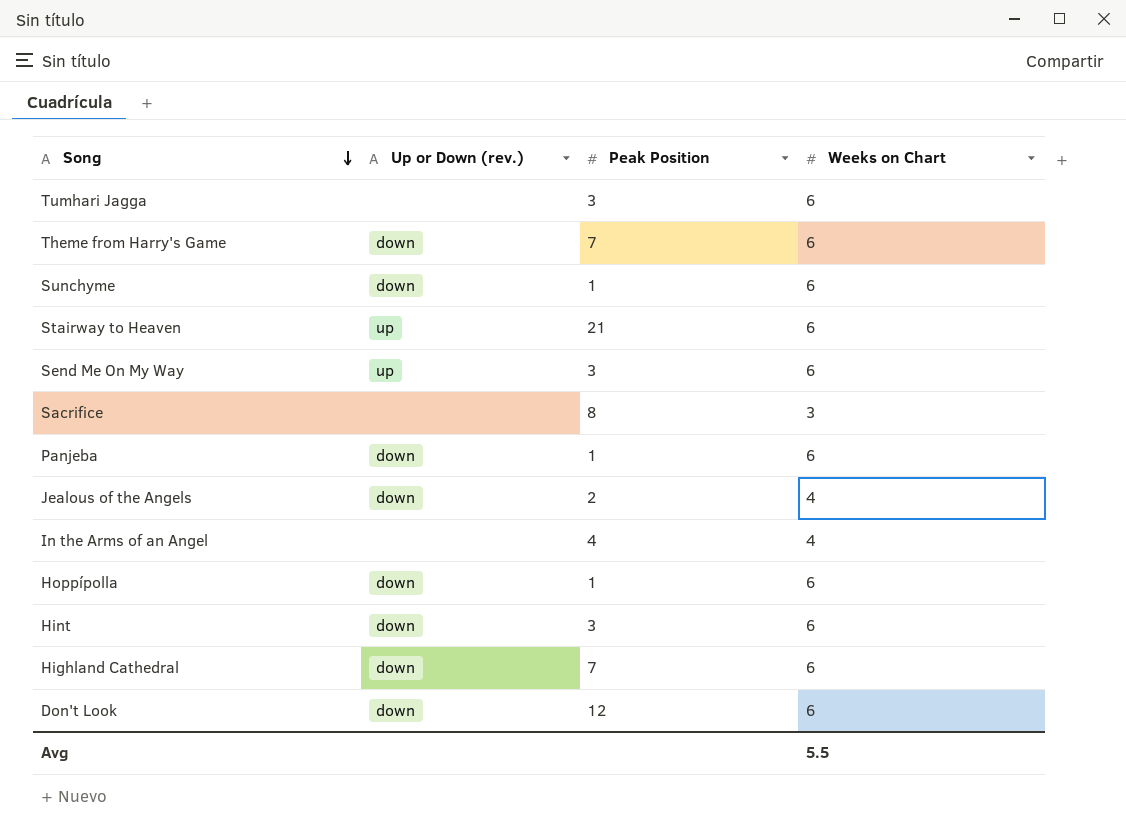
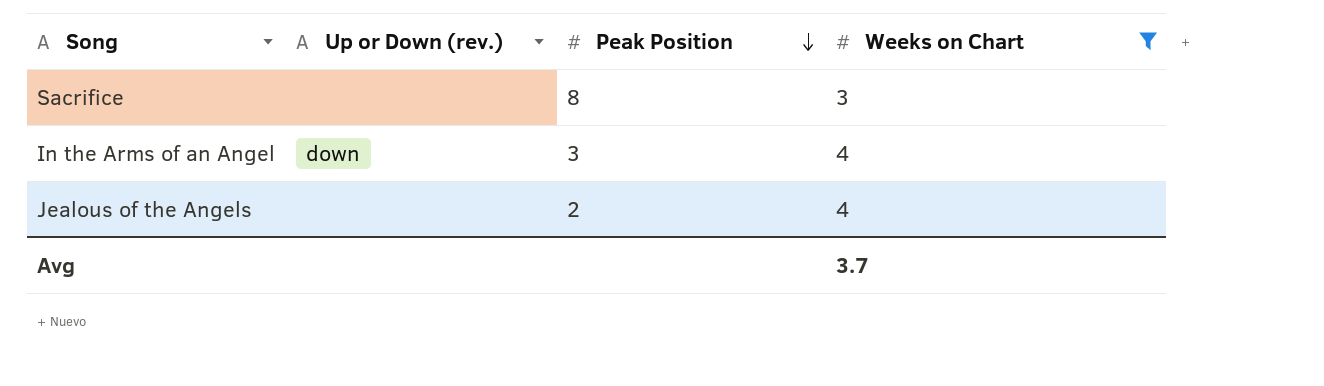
filter: none -> Weeks on Chart != 6
row order: Song descending -> Peak Position descending
In the Arms of an Angel | Up or Down (rev.): none -> down
In the Arms of an Angel | Peak Position: 4 -> 3
Jealous of the Angels | Up or Down (rev.): down -> none
Avg | Weeks on Chart: 5.5 -> 3.7

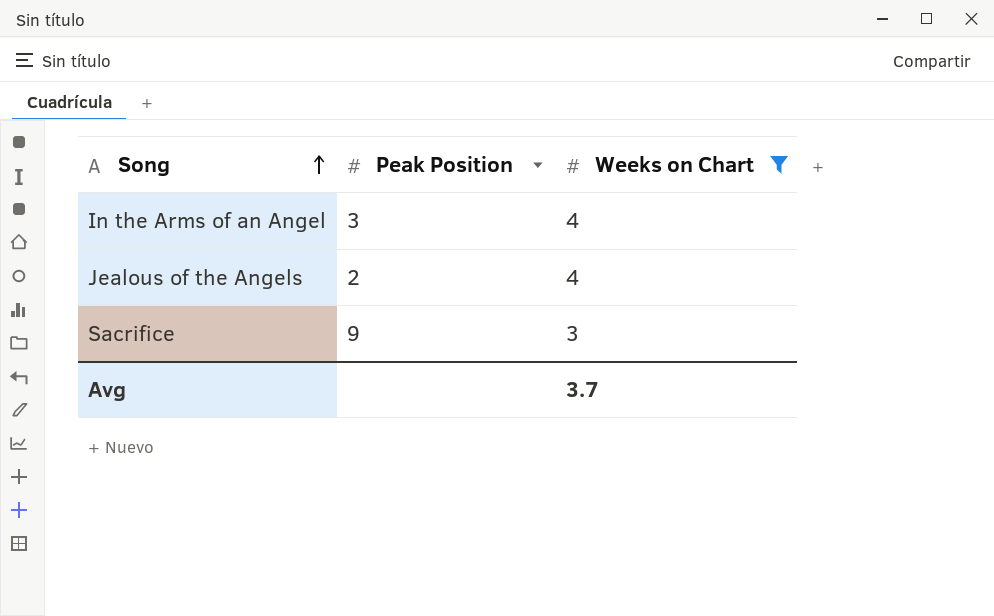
row order: Peak Position descending -> Song ascending
column Up or Down (rev.) | position: 2 -> none
Sacrifice | Peak Position: 8 -> 9

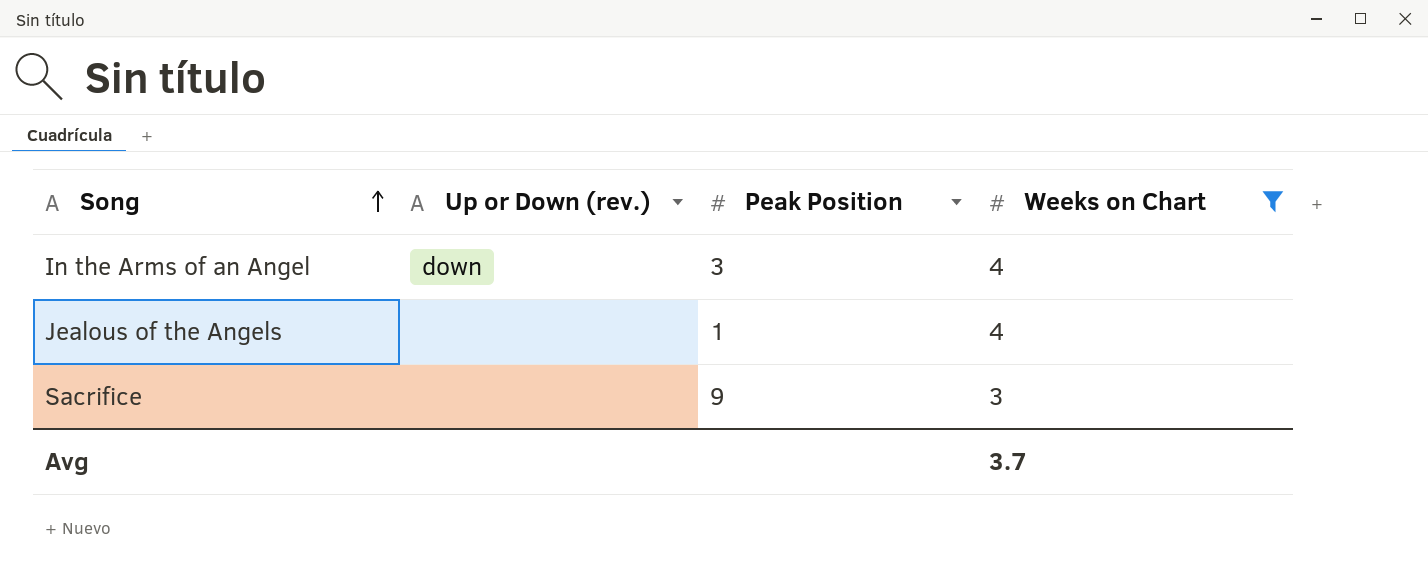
column Up or Down (rev.) | position: none -> 2
Jealous of the Angels | Peak Position: 2 -> 1

